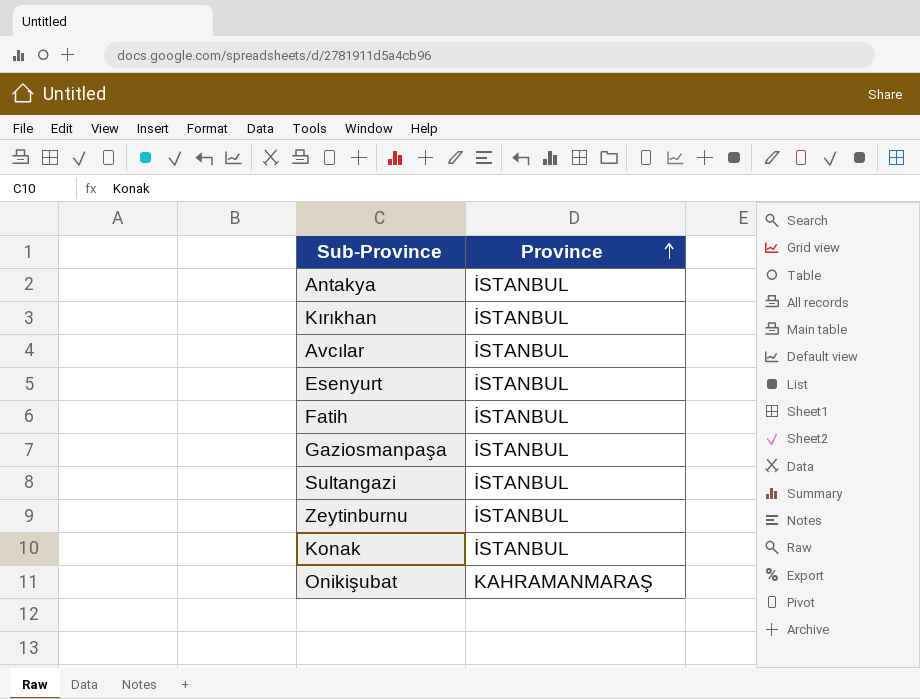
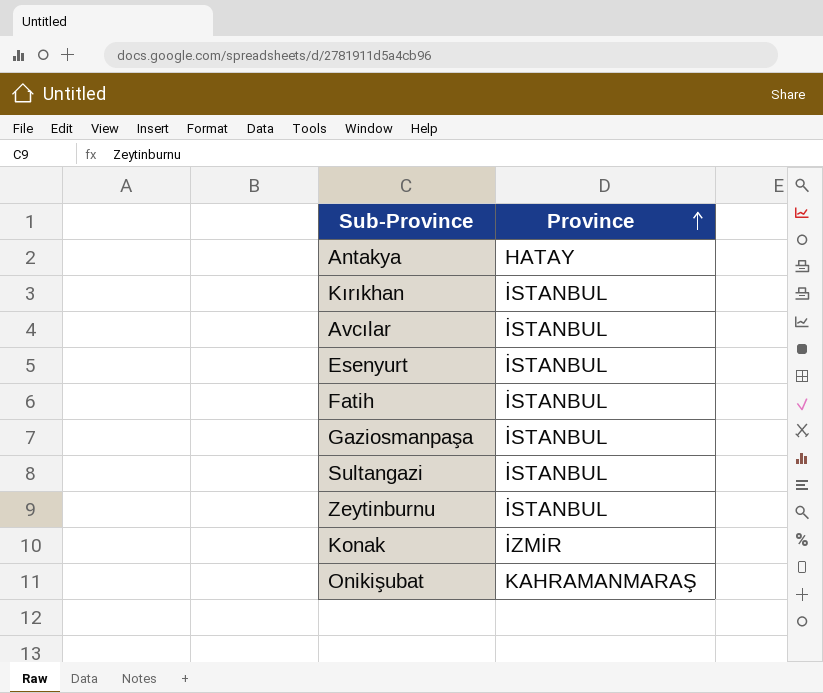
Antakya | Province: İSTANBUL -> HATAY
Konak | Province: İSTANBUL -> İZMİR

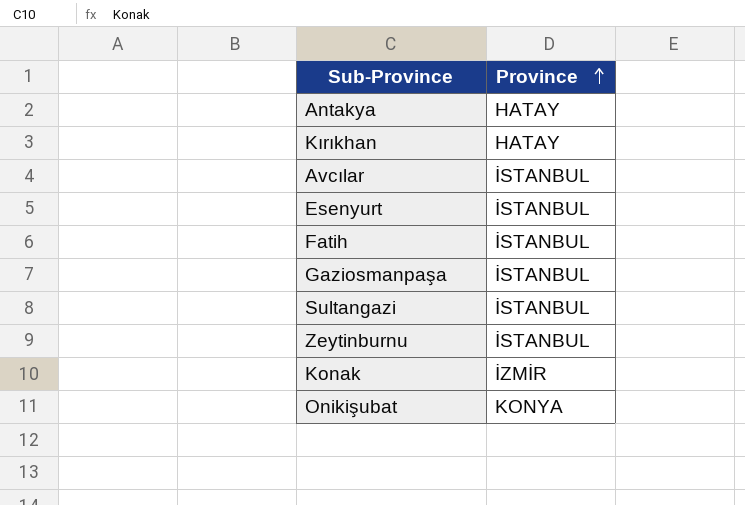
Kırıkhan | Province: İSTANBUL -> HATAY
Onikişubat | Province: KAHRAMANMARAŞ -> KONYA

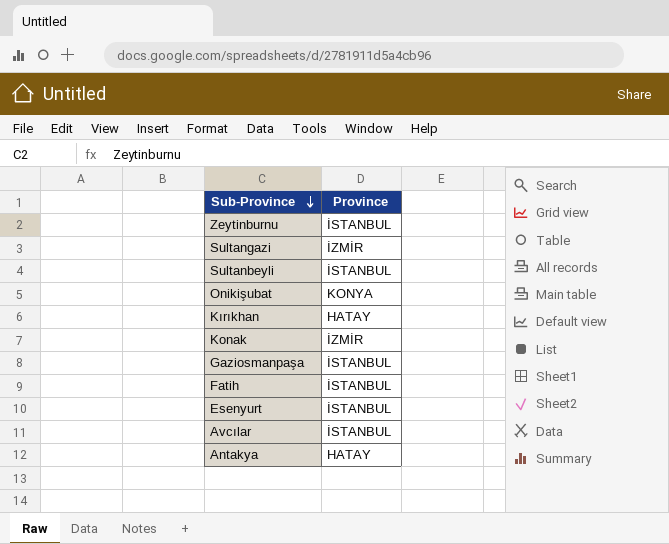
row order: Province ascending -> Sub-Province descending
Sultangazi | Province: İSTANBUL -> İZMİR
row Sultanbeyli: none -> İSTANBUL

